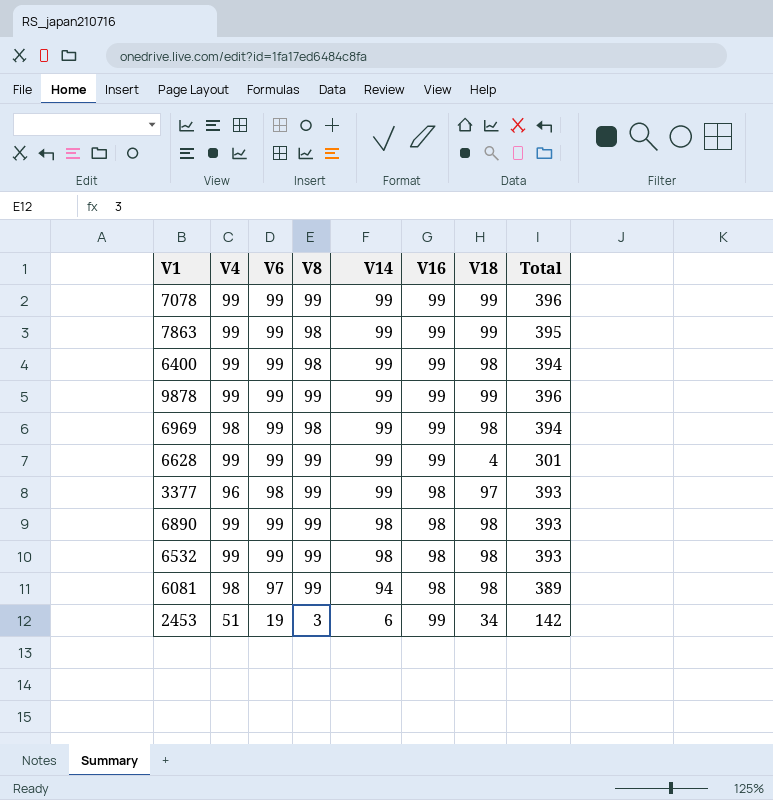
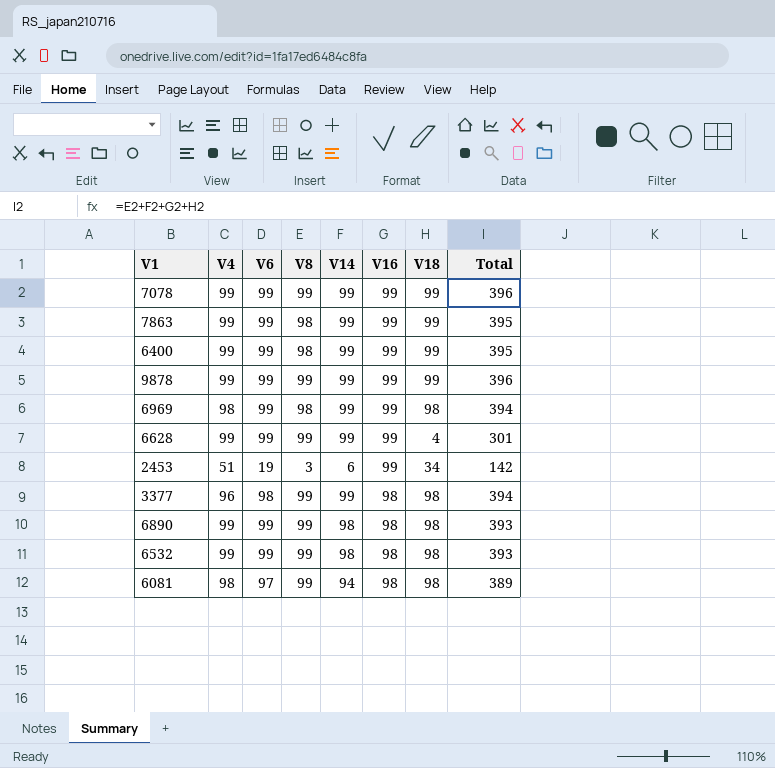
row order: V14 descending -> V16 descending
6400 | V18: 98 -> 99
6400 | Total: 394 -> 395
3377 | V18: 97 -> 98
3377 | Total: 393 -> 394

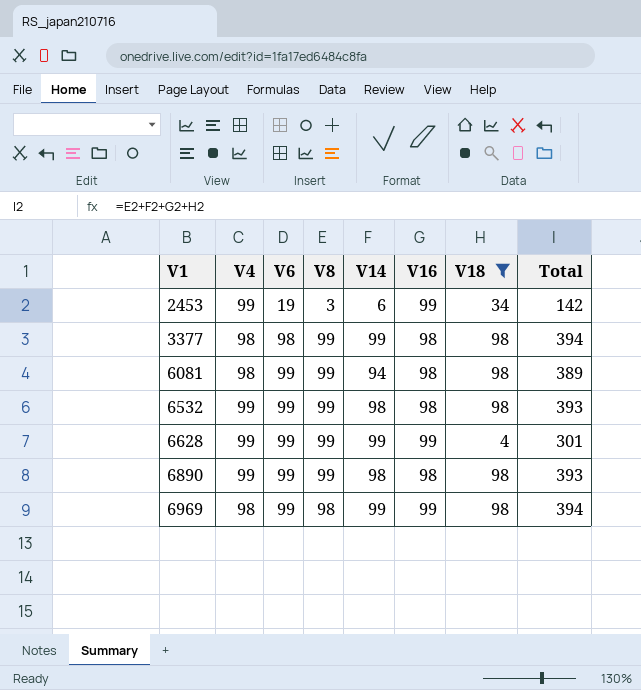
filter: none -> V18 != 99
row order: V16 descending -> V1 ascending
2453 | V4: 51 -> 99
3377 | V4: 96 -> 98
6081 | V6: 97 -> 99

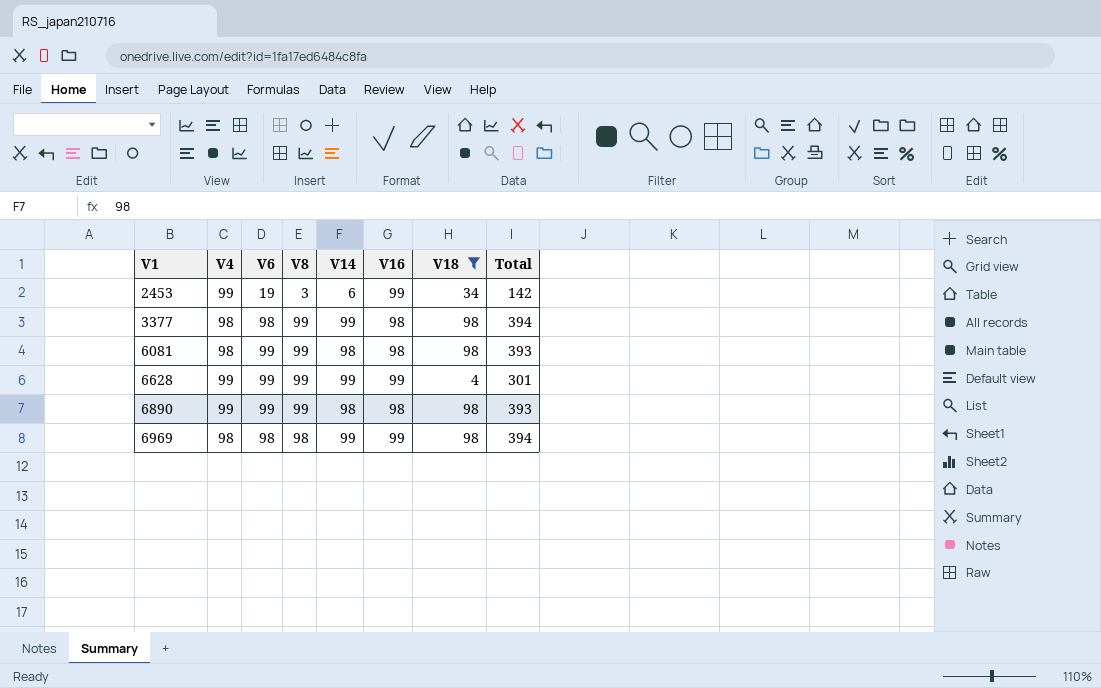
row 6532: 99 | 99 | 99 | 98 | 98 | 98 | 393 -> none
6081 | V14: 94 -> 98
6081 | Total: 389 -> 393
6969 | V6: 99 -> 98

